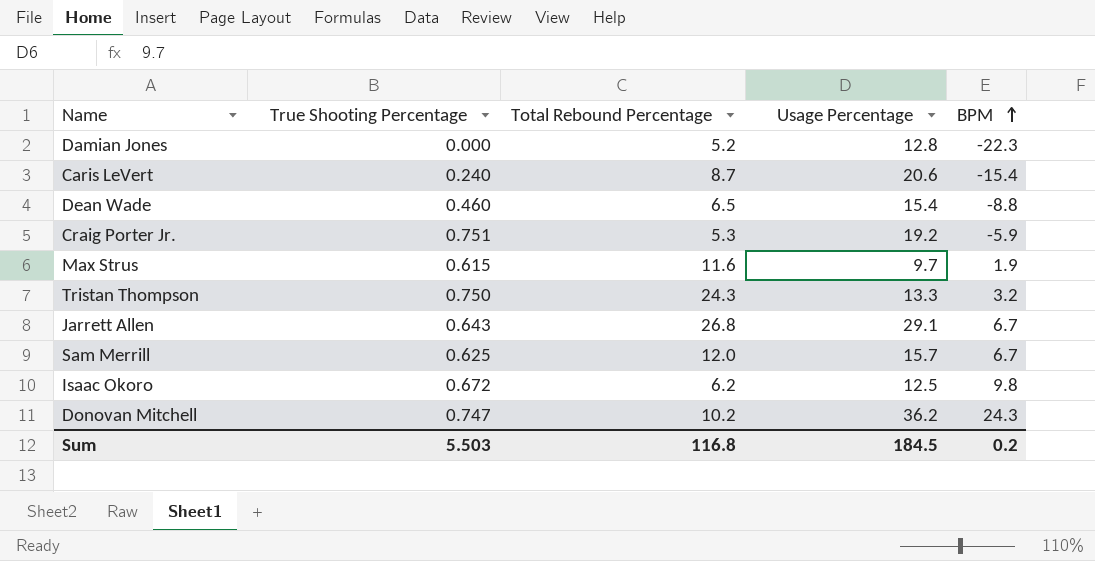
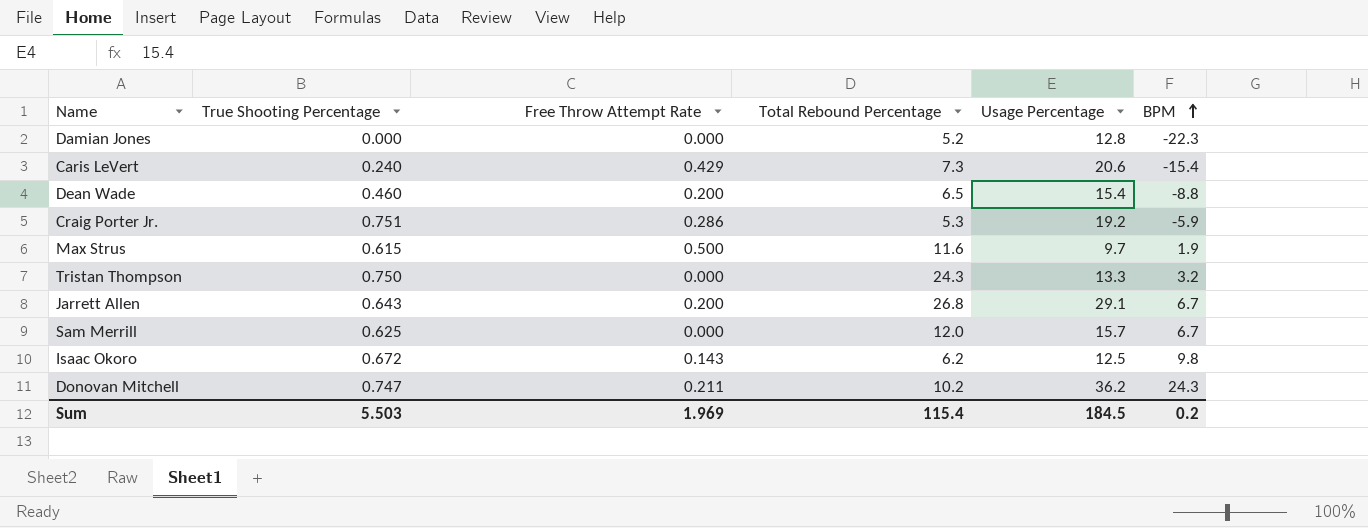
column Free Throw Attempt Rate | position: none -> 3
Caris LeVert | Total Rebound Percentage: 8.7 -> 7.3
Sum | Total Rebound Percentage: 116.8 -> 115.4

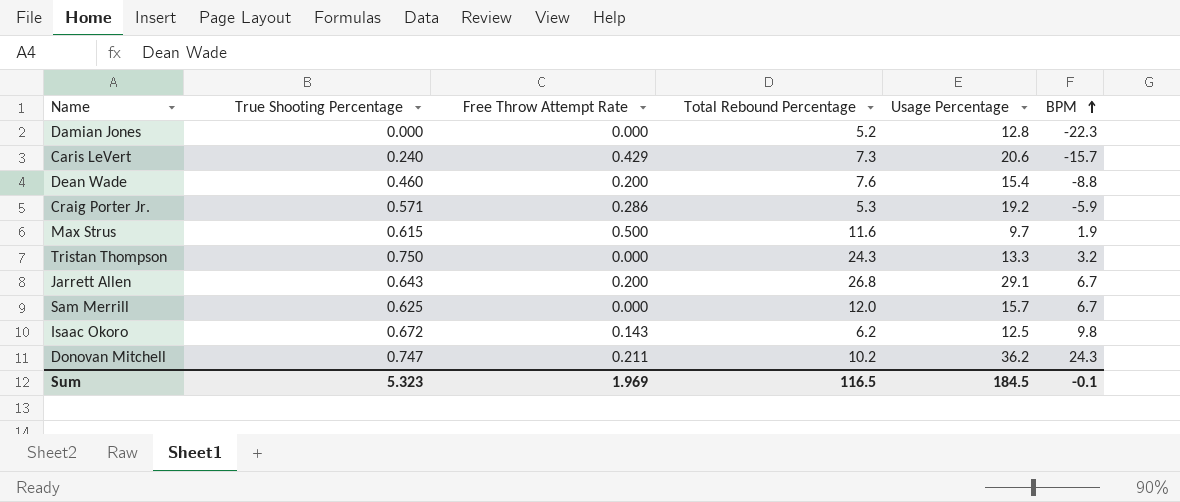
Caris LeVert | BPM: -15.4 -> -15.7
Dean Wade | Total Rebound Percentage: 6.5 -> 7.6
Craig Porter Jr. | True Shooting Percentage: 0.751 -> 0.571
Sum | True Shooting Percentage: 5.503 -> 5.323
Sum | Total Rebound Percentage: 115.4 -> 116.5
Sum | BPM: 0.2 -> -0.1

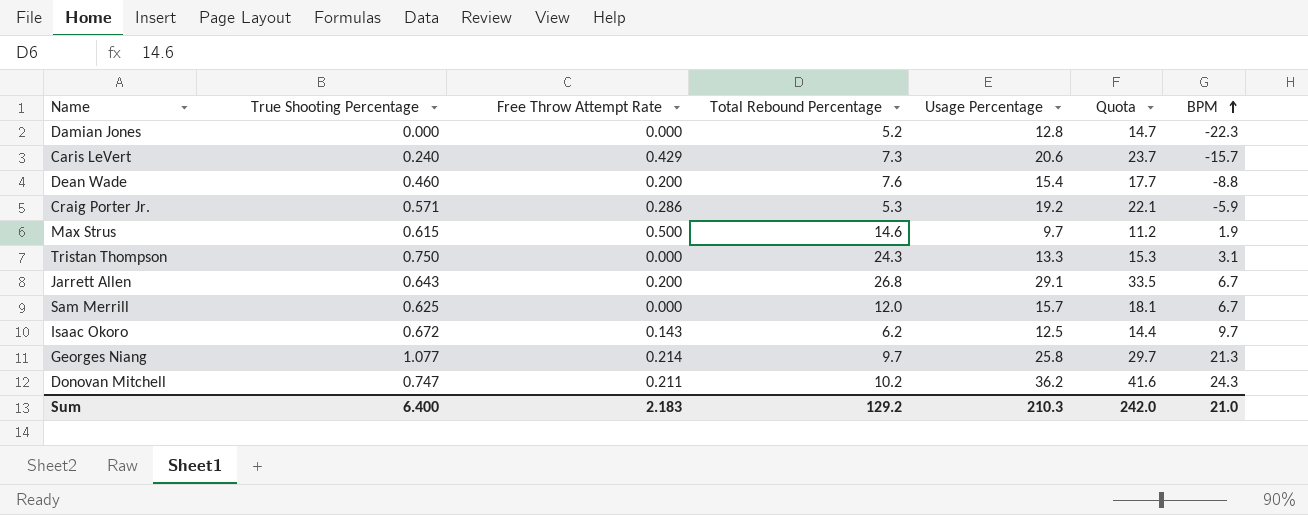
column Quota | formula: none -> [Usage Percentage] * 1.15
Max Strus | Total Rebound Percentage: 11.6 -> 14.6
Tristan Thompson | BPM: 3.2 -> 3.1
Isaac Okoro | BPM: 9.8 -> 9.7
row Georges Niang: none -> 1.077 | 0.214 | 9.7 | 25.8 | 29.7 | 21.3
Sum | True Shooting Percentage: 5.323 -> 6.400
Sum | Free Throw Attempt Rate: 1.969 -> 2.183
Sum | Total Rebound Percentage: 116.5 -> 129.2
Sum | Usage Percentage: 184.5 -> 210.3
Sum | BPM: -0.1 -> 21.0

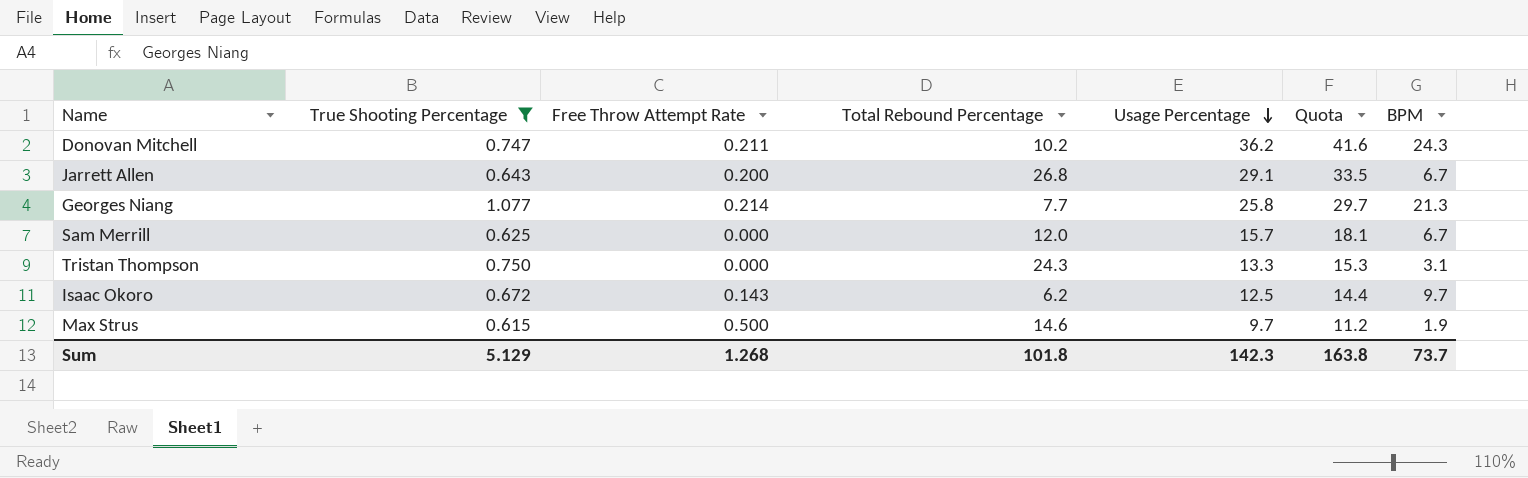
filter: none -> True Shooting Percentage >= 0.615
row order: BPM ascending -> Usage Percentage descending
Georges Niang | Total Rebound Percentage: 9.7 -> 7.7
Sum | True Shooting Percentage: 6.400 -> 5.129
Sum | Free Throw Attempt Rate: 2.183 -> 1.268
Sum | Total Rebound Percentage: 129.2 -> 101.8
Sum | Usage Percentage: 210.3 -> 142.3
Sum | Quota: 242.0 -> 163.8
Sum | BPM: 21.0 -> 73.7

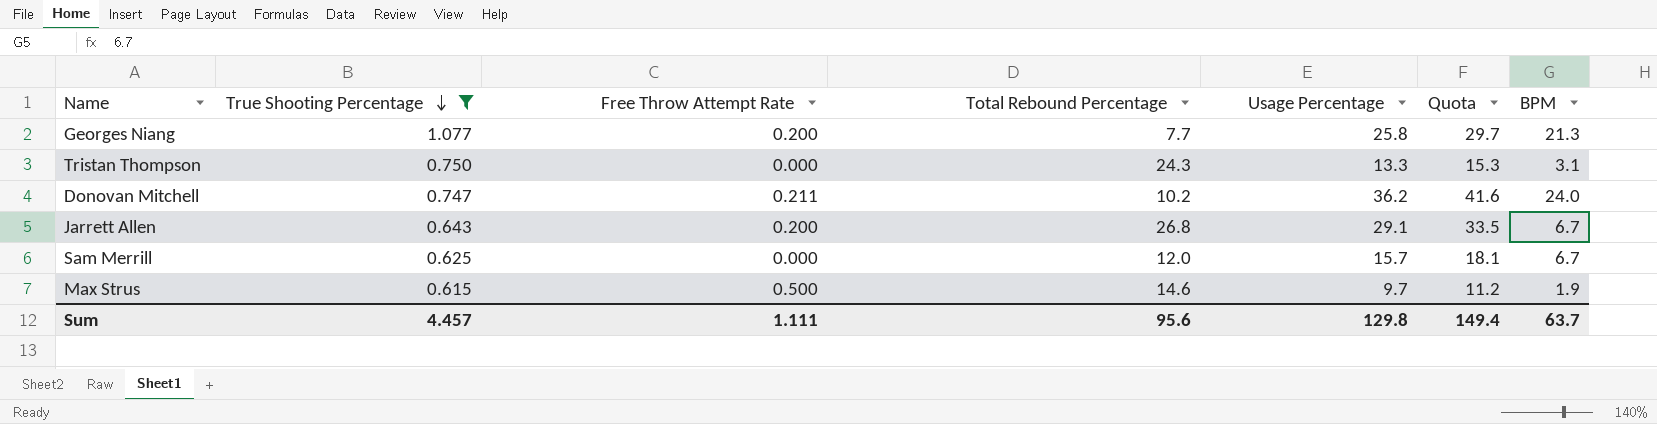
row order: Usage Percentage descending -> True Shooting Percentage descending
row Isaac Okoro: 0.672 | 0.143 | 6.2 | 12.5 | 14.4 | 9.7 -> none
Georges Niang | Free Throw Attempt Rate: 0.214 -> 0.200
Donovan Mitchell | BPM: 24.3 -> 24.0
Sum | True Shooting Percentage: 5.129 -> 4.457
Sum | Free Throw Attempt Rate: 1.268 -> 1.111
Sum | Total Rebound Percentage: 101.8 -> 95.6
Sum | Usage Percentage: 142.3 -> 129.8
Sum | Quota: 163.8 -> 149.4
Sum | BPM: 73.7 -> 63.7

